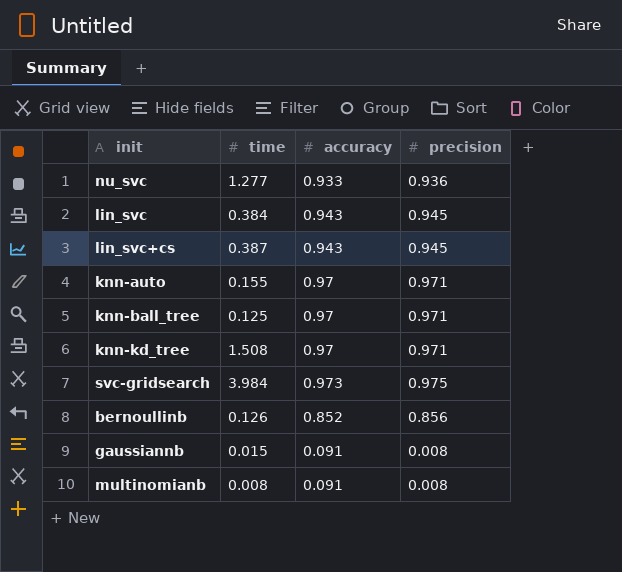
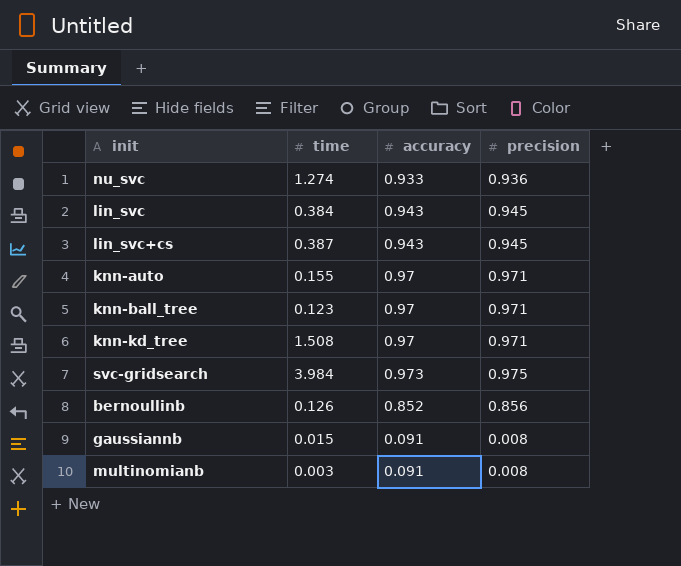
nu_svc | time: 1.277 -> 1.274
knn-ball_tree | time: 0.125 -> 0.123
multinomianb | time: 0.008 -> 0.003

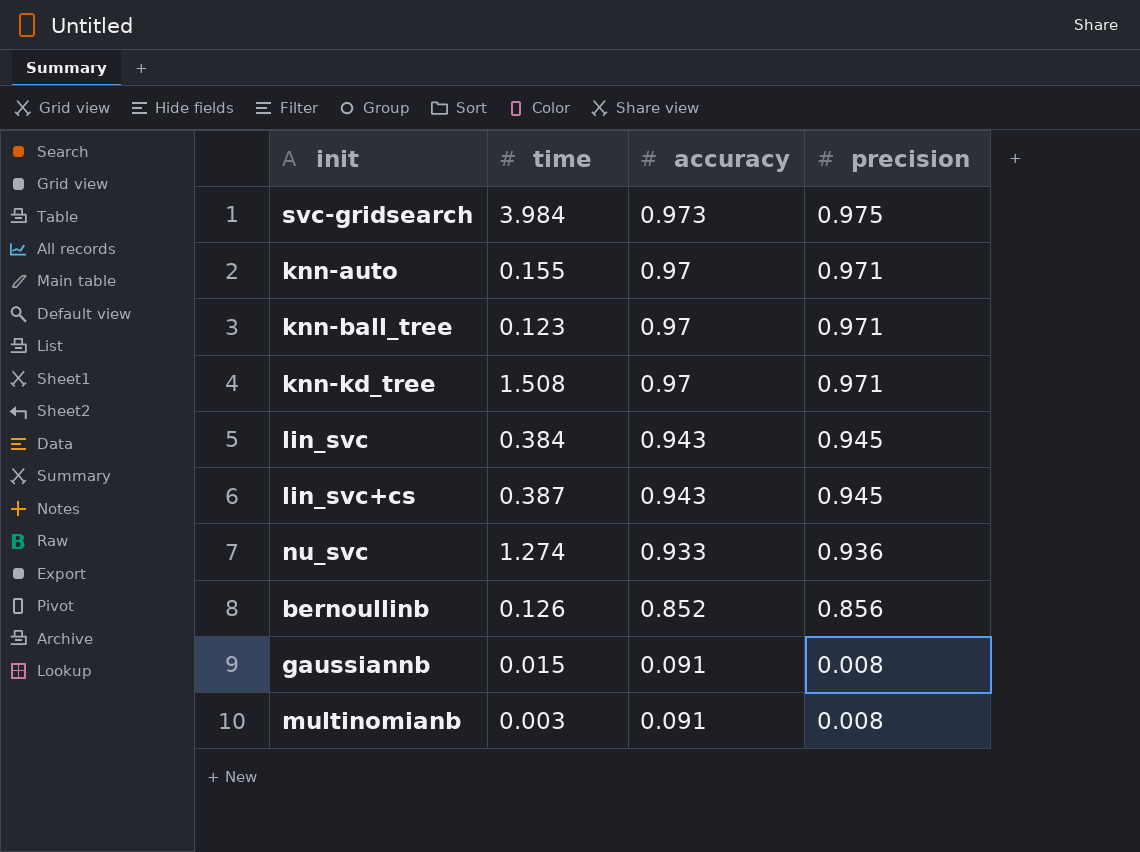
row order: none -> accuracy descending

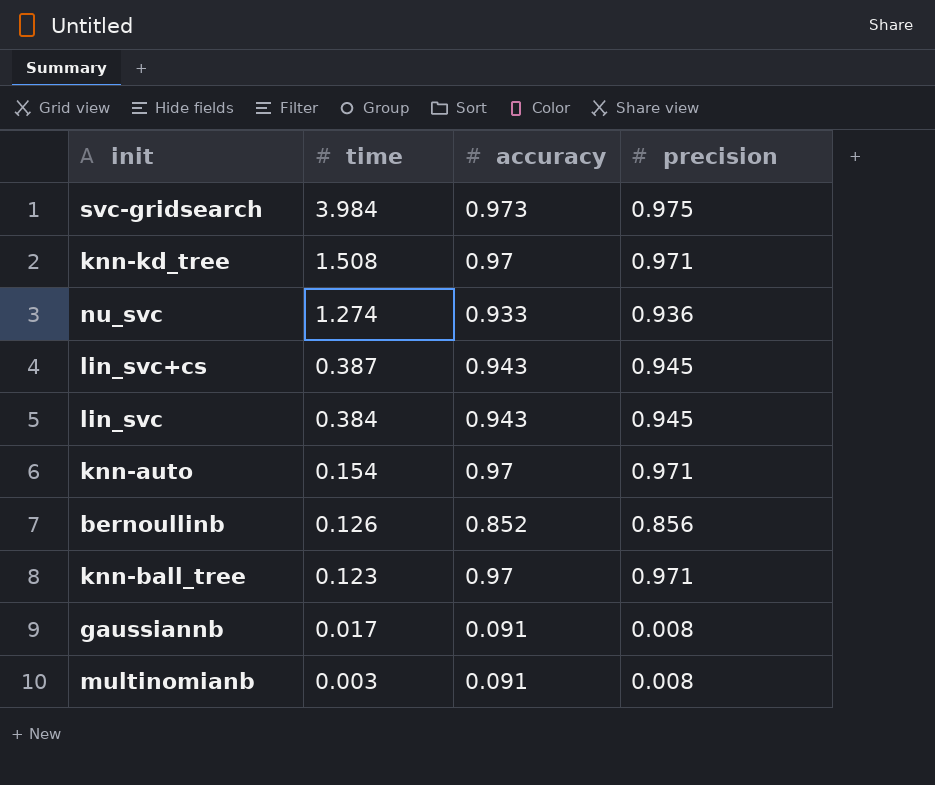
row order: accuracy descending -> time descending
knn-auto | time: 0.155 -> 0.154
gaussiannb | time: 0.015 -> 0.017

